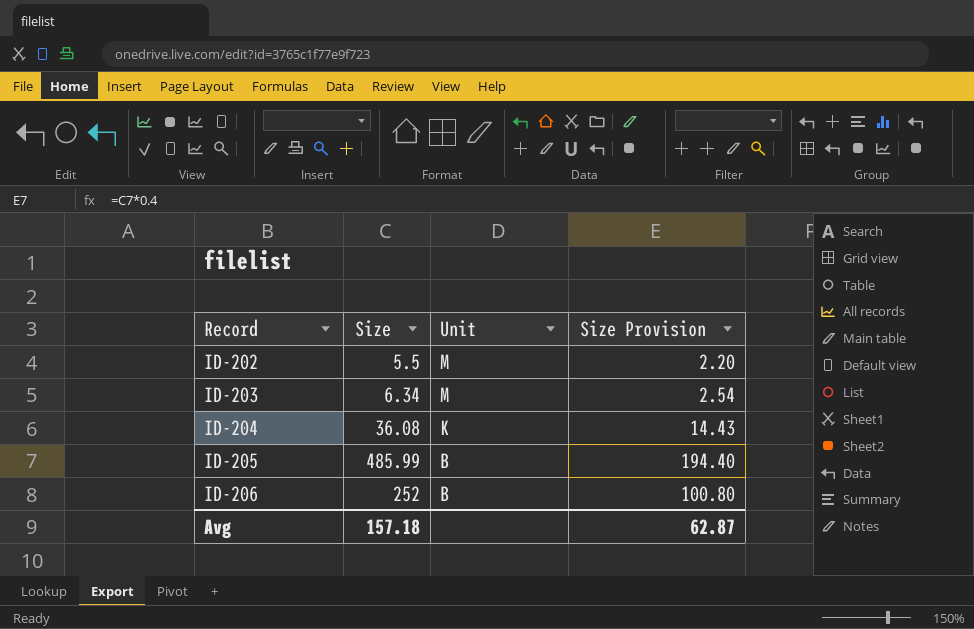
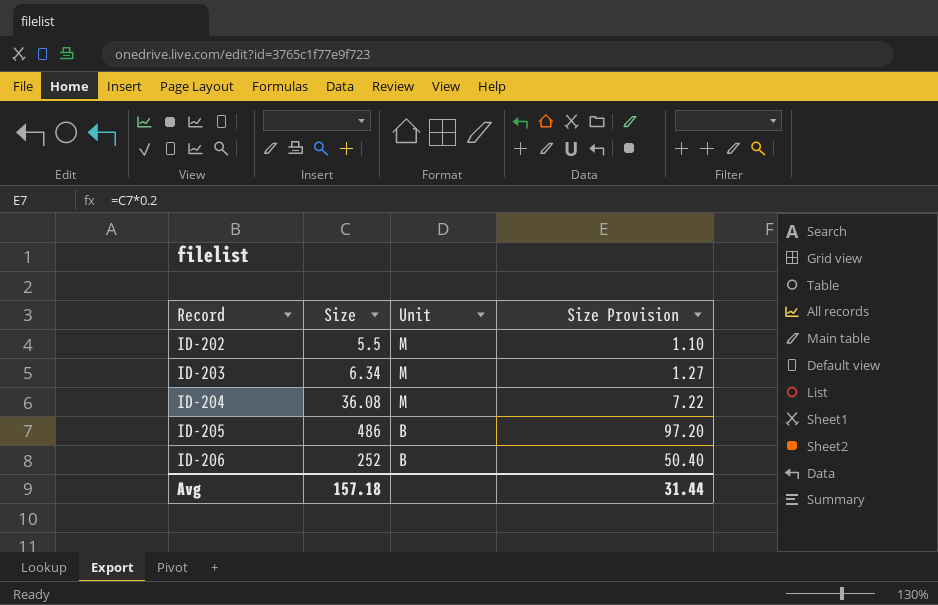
column Size Provision | formula: [Size] * 0.4 -> [Size] * 0.2
ID-204 | Unit: K -> M
ID-205 | Size: 485.99 -> 486
Avg | Size Provision: 62.87 -> 31.44

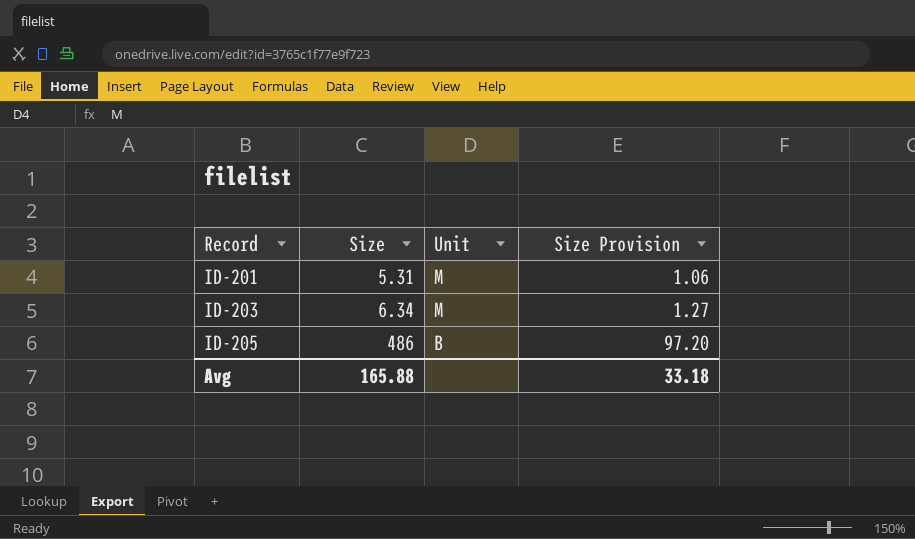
row ID-202: 5.5 | M | 1.10 -> none
row ID-204: 36.08 | M | 7.22 -> none
row ID-206: 252 | B | 50.40 -> none
row ID-201: none -> 5.31 | M | 1.06
Avg | Size: 157.18 -> 165.88
Avg | Size Provision: 31.44 -> 33.18

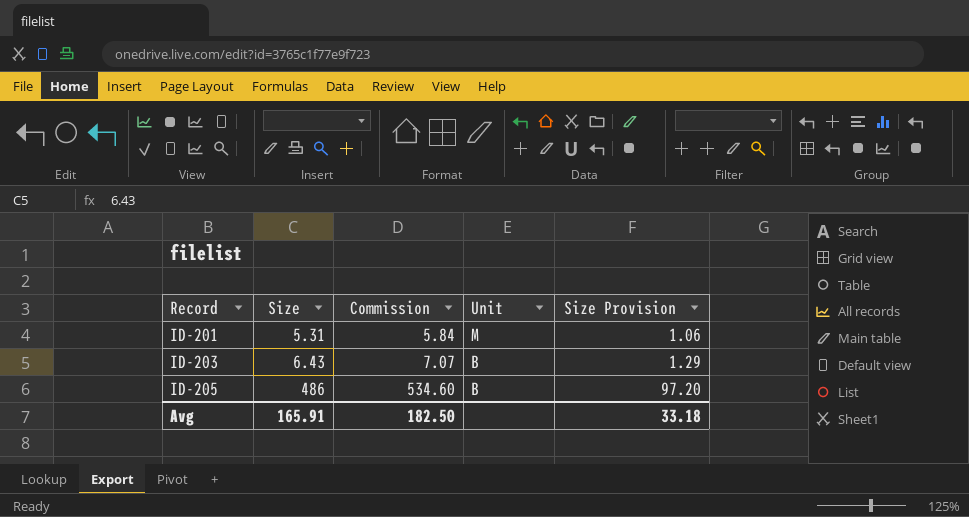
column Commission | formula: none -> [Size] * 1.1
ID-203 | Size: 6.34 -> 6.43
ID-203 | Unit: M -> B
ID-203 | Size Provision: 1.27 -> 1.29
Avg | Size: 165.88 -> 165.91

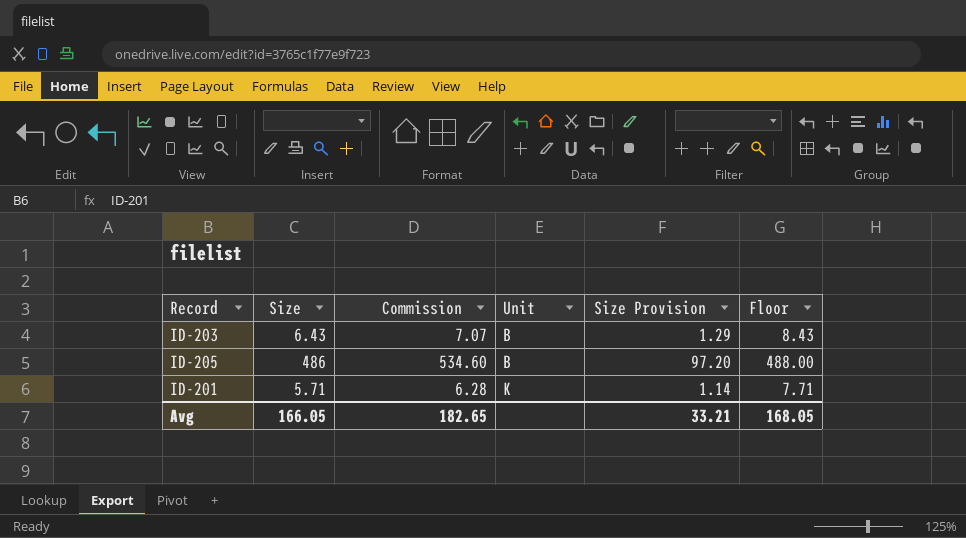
row order: Record ascending -> Unit ascending
column Floor | formula: none -> [Size] + 2
ID-201 | Size: 5.31 -> 5.71
ID-201 | Commission: 5.84 -> 6.28
ID-201 | Unit: M -> K
ID-201 | Size Provision: 1.06 -> 1.14
Avg | Size: 165.91 -> 166.05
Avg | Commission: 182.50 -> 182.65
Avg | Size Provision: 33.18 -> 33.21

